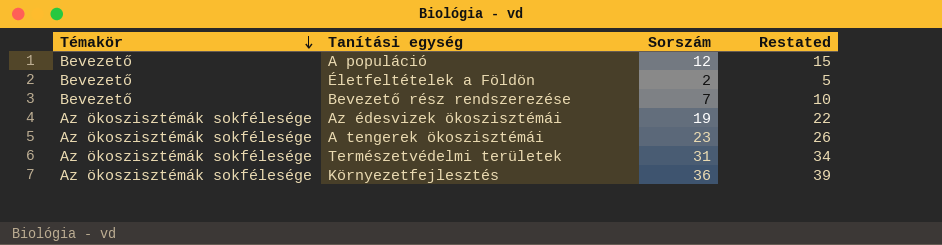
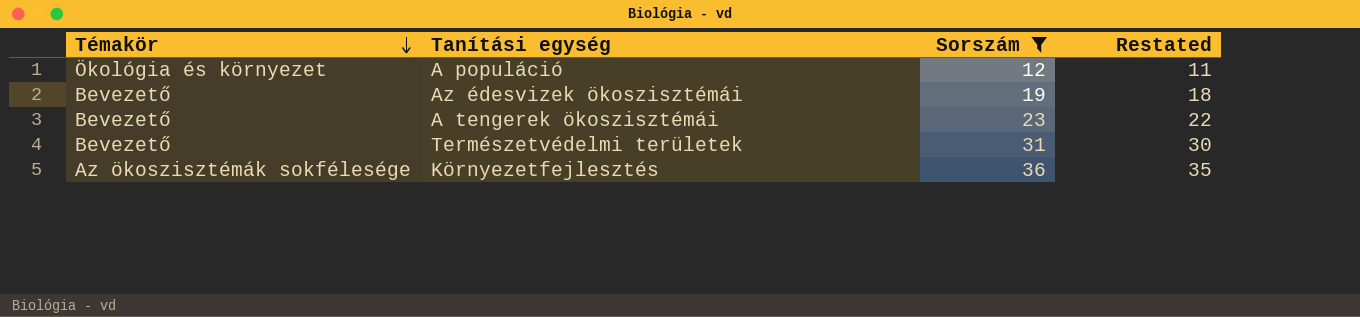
filter: none -> Sorszám >= 12
column Restated | formula: [Sorszám] + 3 -> [Sorszám] - 1
A populáció | Témakör: Bevezető -> Ökológia és környezet
Az édesvizek ökoszisztémái | Témakör: Az ökoszisztémák sokfélesége -> Bevezető
A tengerek ökoszisztémái | Témakör: Az ökoszisztémák sokfélesége -> Bevezető
Természetvédelmi területek | Témakör: Az ökoszisztémák sokfélesége -> Bevezető

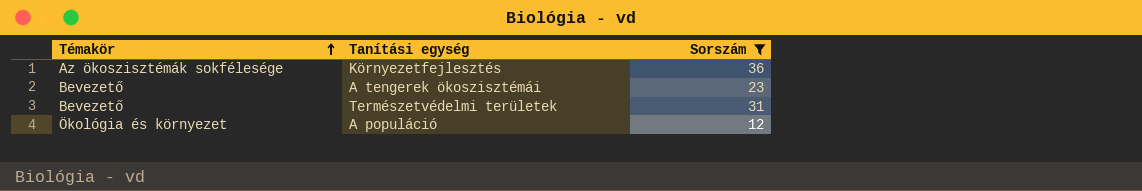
row order: Témakör descending -> Témakör ascending
column Restated | formula: [Sorszám] - 1 -> none
row Az édesvizek ökoszisztémái: Bevezető | 19 | 18 -> none

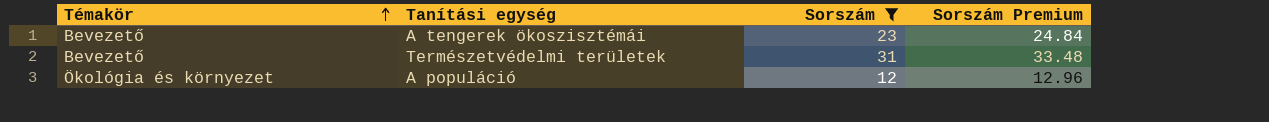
column Sorszám Premium | formula: none -> [Sorszám] * 1.08
row Környezetfejlesztés: Az ökoszisztémák sokfélesége | 36 -> none

